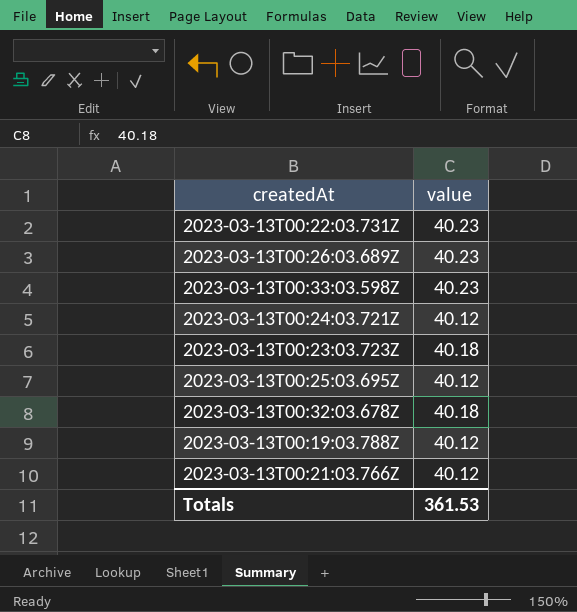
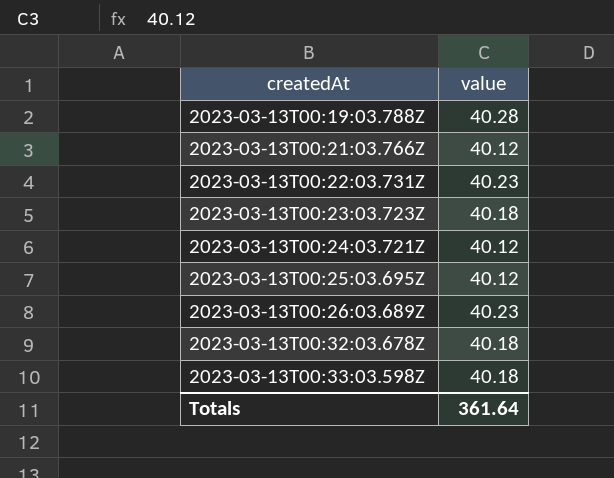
row order: none -> createdAt ascending
2023-03-13T00:19:03.788Z | value: 40.12 -> 40.28
2023-03-13T00:33:03.598Z | value: 40.23 -> 40.18
Totals | value: 361.53 -> 361.64

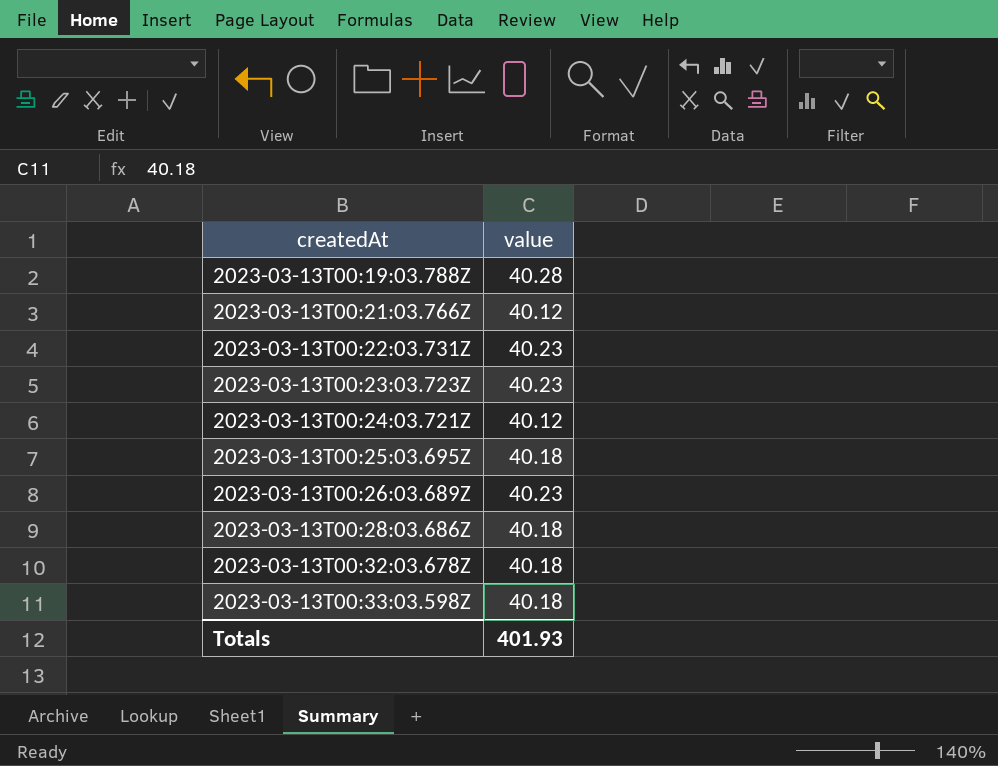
2023-03-13T00:23:03.723Z | value: 40.18 -> 40.23
2023-03-13T00:25:03.695Z | value: 40.12 -> 40.18
row 2023-03-13T00:28:03.686Z: none -> 40.18
Totals | value: 361.64 -> 401.93

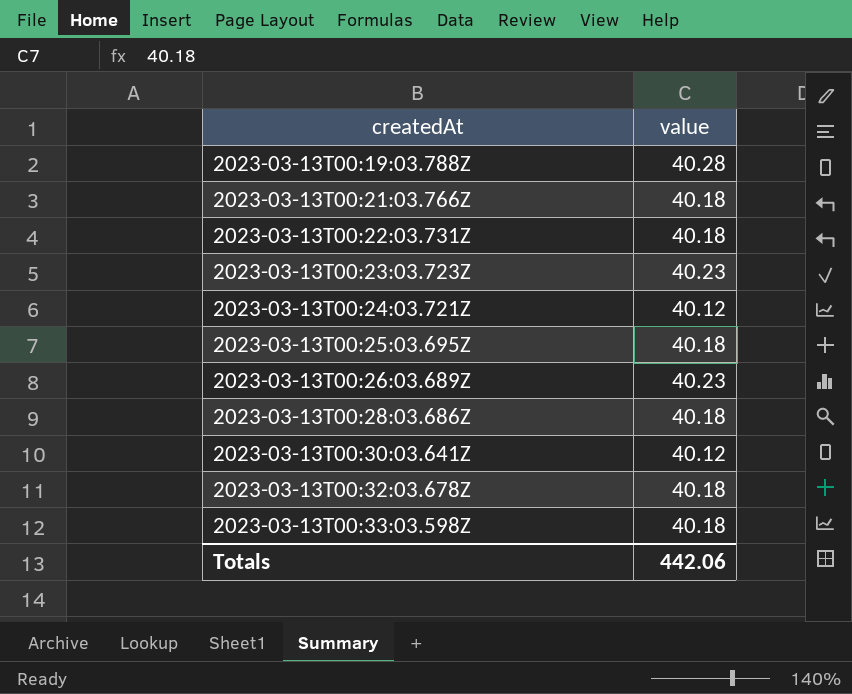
2023-03-13T00:21:03.766Z | value: 40.12 -> 40.18
2023-03-13T00:22:03.731Z | value: 40.23 -> 40.18
row 2023-03-13T00:30:03.641Z: none -> 40.12
Totals | value: 401.93 -> 442.06

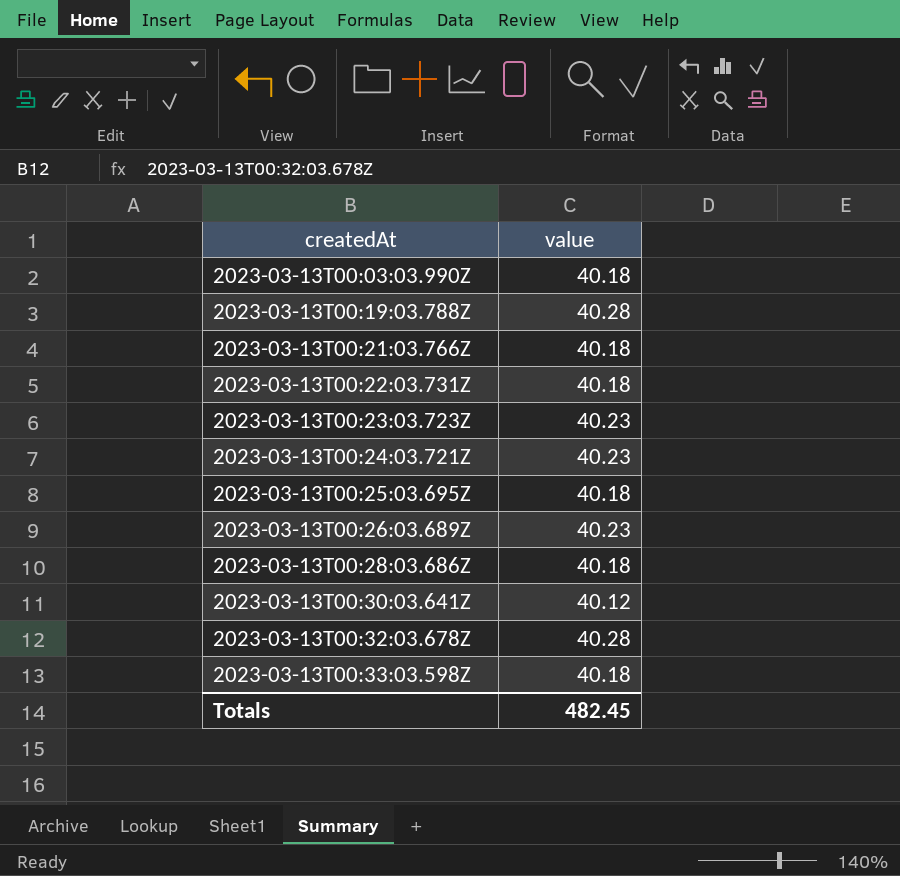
row 2023-03-13T00:03:03.990Z: none -> 40.18
2023-03-13T00:24:03.721Z | value: 40.12 -> 40.23
2023-03-13T00:32:03.678Z | value: 40.18 -> 40.28
Totals | value: 442.06 -> 482.45

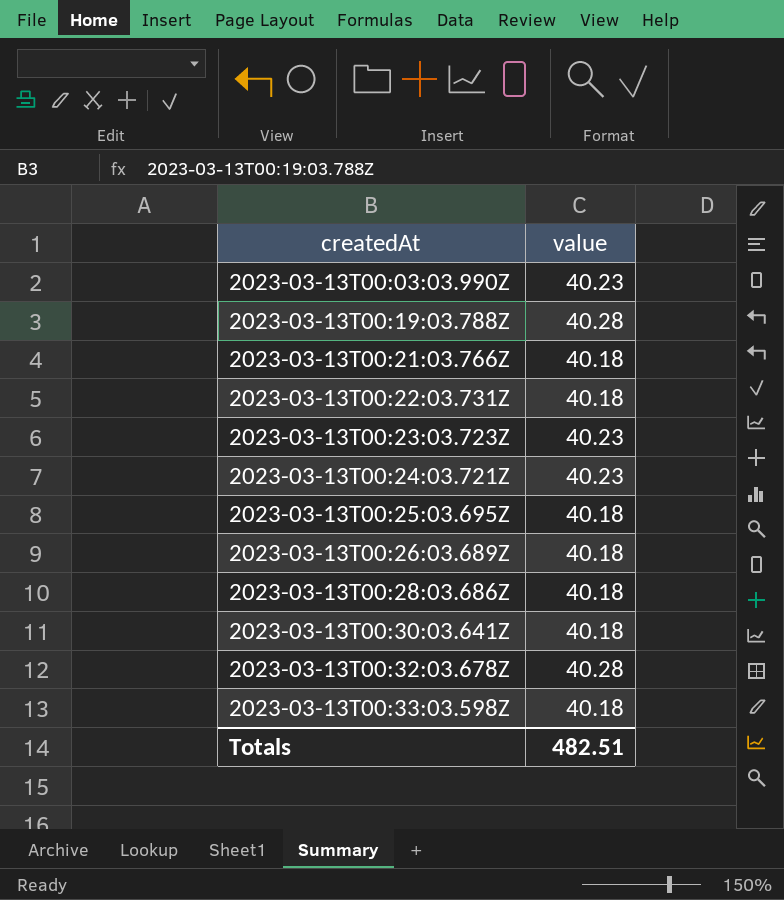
2023-03-13T00:03:03.990Z | value: 40.18 -> 40.23
2023-03-13T00:26:03.689Z | value: 40.23 -> 40.18
2023-03-13T00:30:03.641Z | value: 40.12 -> 40.18
Totals | value: 482.45 -> 482.51

